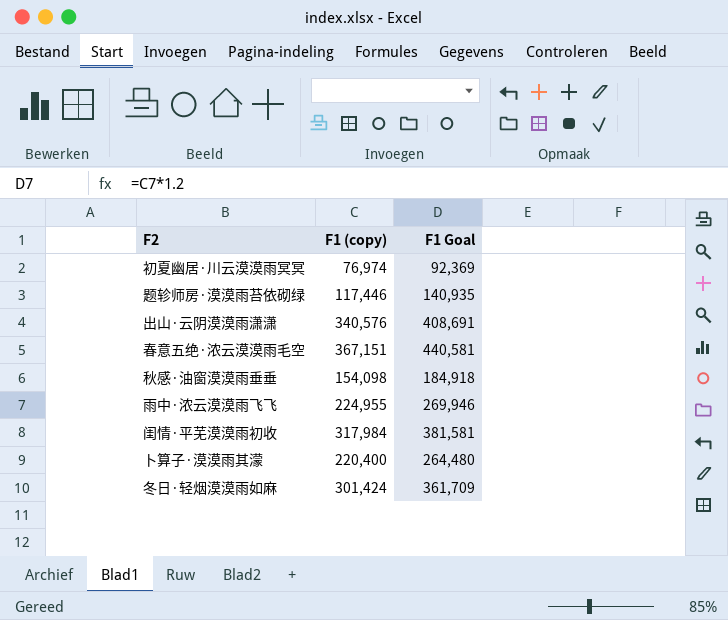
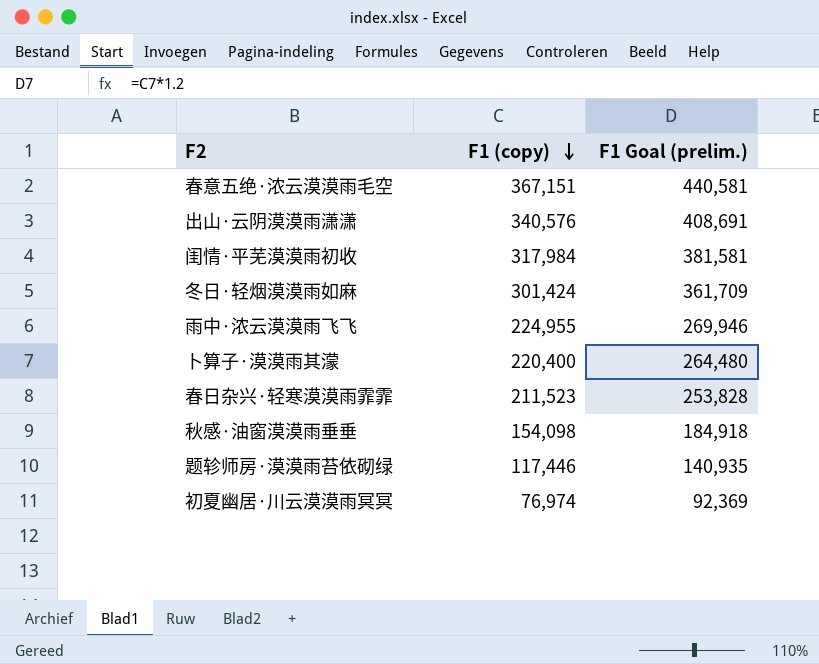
row order: none -> F1 (copy) descending
column name: F1 Goal -> F1 Goal (prelim.)
row 春日杂兴·轻寒漠漠雨霏霏: none -> 211,523 | 253,828

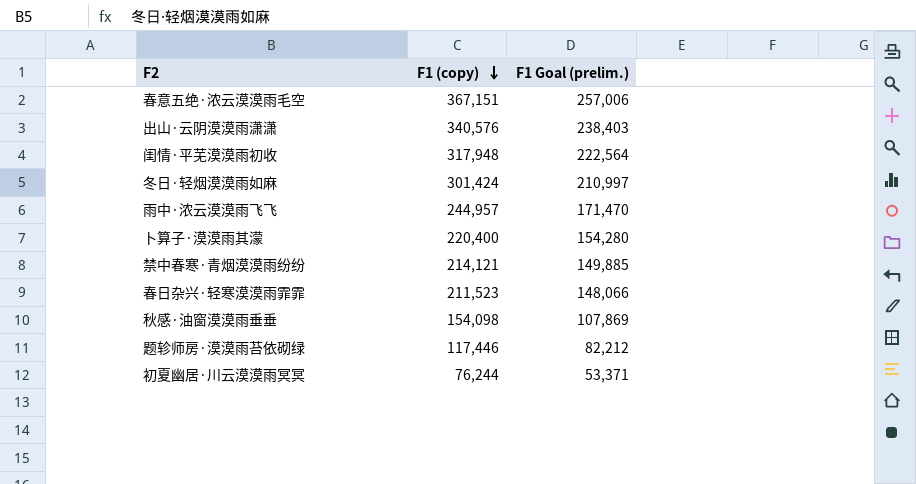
column F1 Goal (prelim.) | formula: [F1 (copy)] * 1.2 -> [F1 (copy)] * 0.7
闺情·平芜漠漠雨初收 | F1 (copy): 317,984 -> 317,948
雨中·浓云漠漠雨飞飞 | F1 (copy): 224,955 -> 244,957
row 禁中春寒·青烟漠漠雨纷纷: none -> 214,121 | 149,885
初夏幽居·川云漠漠雨冥冥 | F1 (copy): 76,974 -> 76,244

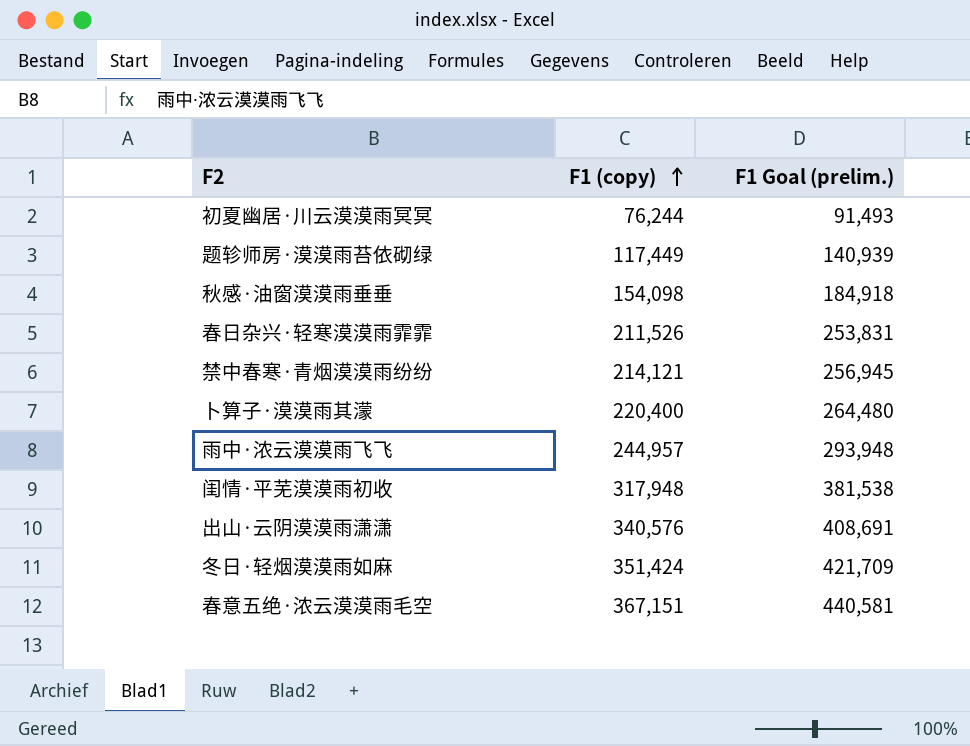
row order: F1 (copy) descending -> F1 (copy) ascending
column F1 Goal (prelim.) | formula: [F1 (copy)] * 0.7 -> [F1 (copy)] * 1.2
题轸师房·漠漠雨苔依砌绿 | F1 (copy): 117,446 -> 117,449
春日杂兴·轻寒漠漠雨霏霏 | F1 (copy): 211,523 -> 211,526
冬日·轻烟漠漠雨如麻 | F1 (copy): 301,424 -> 351,424

